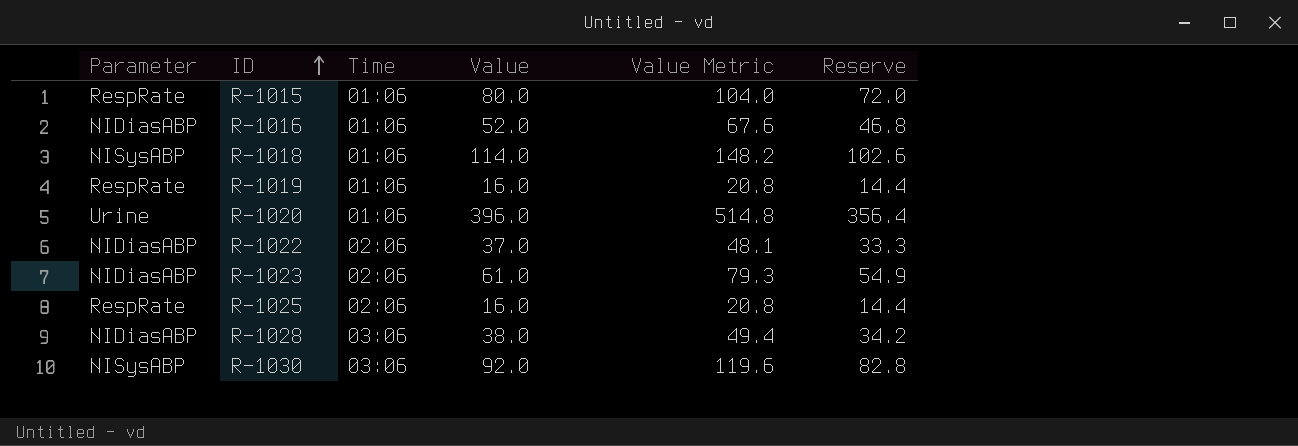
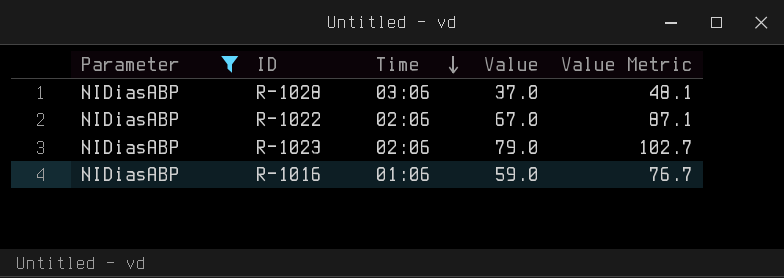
filter: none -> Parameter = NIDiasABP
row order: ID ascending -> Time descending
column Reserve | formula: [Value] * 0.9 -> none
R-1028 | Value: 38.0 -> 37.0
R-1028 | Value Metric: 49.4 -> 48.1
R-1022 | Value: 37.0 -> 67.0
R-1022 | Value Metric: 48.1 -> 87.1
R-1023 | Value: 61.0 -> 79.0
R-1023 | Value Metric: 79.3 -> 102.7
R-1016 | Value: 52.0 -> 59.0
R-1016 | Value Metric: 67.6 -> 76.7

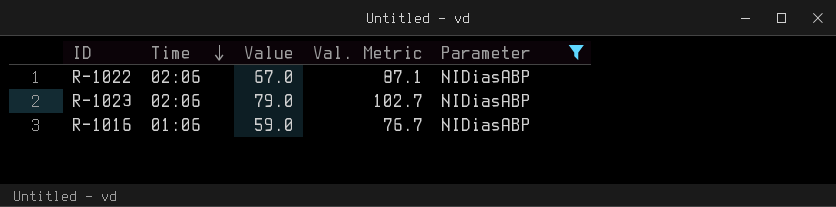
column name: Value Metric -> Val. Metric
column Parameter | position: 1 -> 5
row R-1028: NIDiasABP | 03:06 | 37.0 | 48.1 -> none

